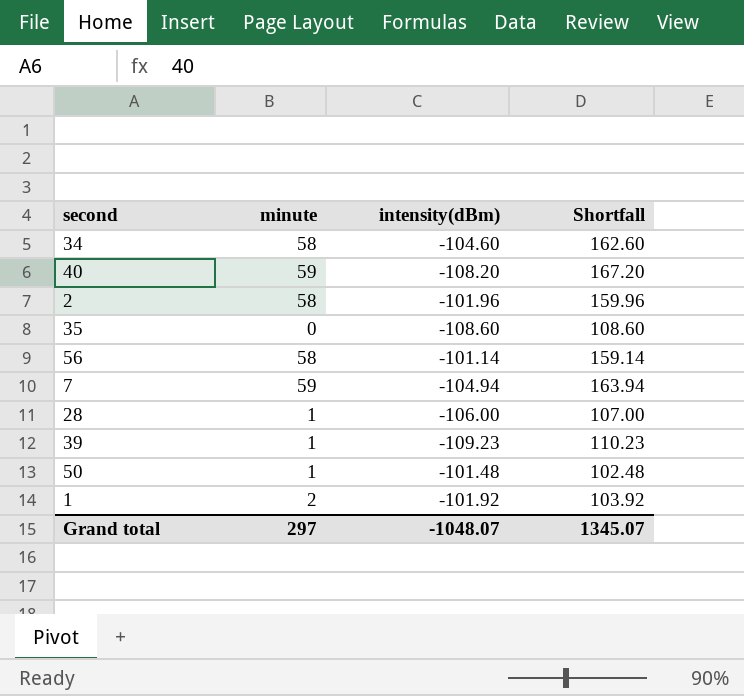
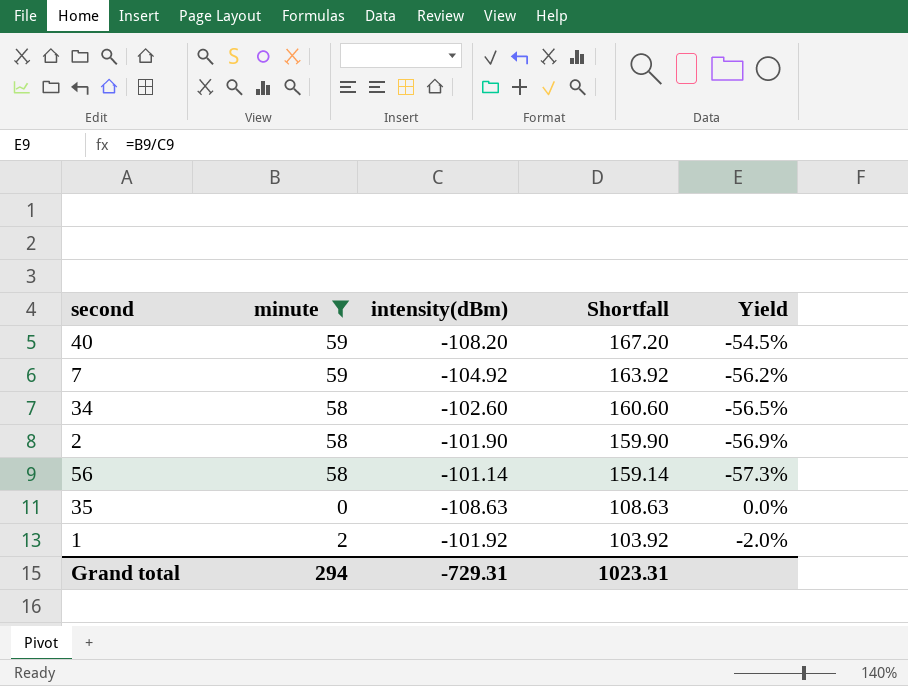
filter: none -> minute != 1
row order: none -> Shortfall descending
column Yield | formula: none -> [minute] / [intensity(dBm)]
7 | intensity(dBm): -104.94 -> -104.92
7 | Shortfall: 163.94 -> 163.92
34 | intensity(dBm): -104.60 -> -102.60
34 | Shortfall: 162.60 -> 160.60
2 | intensity(dBm): -101.96 -> -101.90
2 | Shortfall: 159.96 -> 159.90
35 | intensity(dBm): -108.60 -> -108.63
35 | Shortfall: 108.60 -> 108.63
Grand total | minute: 297 -> 294
Grand total | intensity(dBm): -1048.07 -> -729.31
Grand total | Shortfall: 1345.07 -> 1023.31

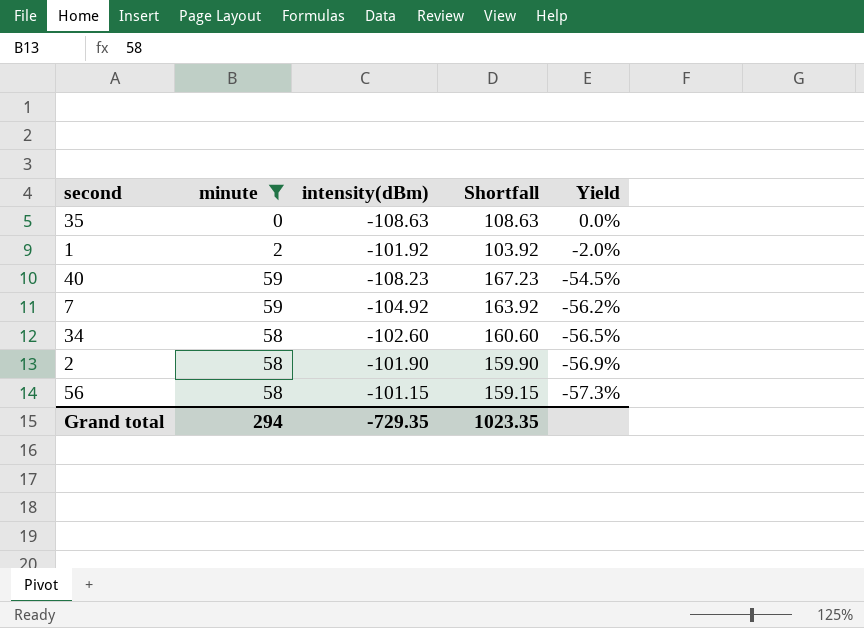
row order: Shortfall descending -> Yield descending
40 | intensity(dBm): -108.20 -> -108.23
40 | Shortfall: 167.20 -> 167.23
56 | intensity(dBm): -101.14 -> -101.15
56 | Shortfall: 159.14 -> 159.15
Grand total | intensity(dBm): -729.31 -> -729.35
Grand total | Shortfall: 1023.31 -> 1023.35

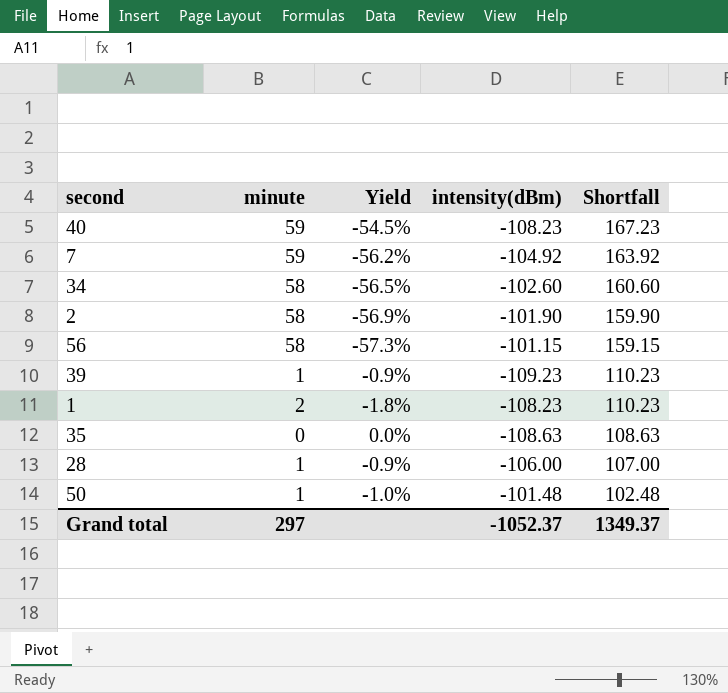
filter: minute != 1 -> none
row order: Yield descending -> Shortfall descending
column Yield | position: 5 -> 3
1 | Yield: -2.0% -> -1.8%
1 | intensity(dBm): -101.92 -> -108.23
1 | Shortfall: 103.92 -> 110.23
Grand total | minute: 294 -> 297
Grand total | intensity(dBm): -729.35 -> -1052.37
Grand total | Shortfall: 1023.35 -> 1349.37

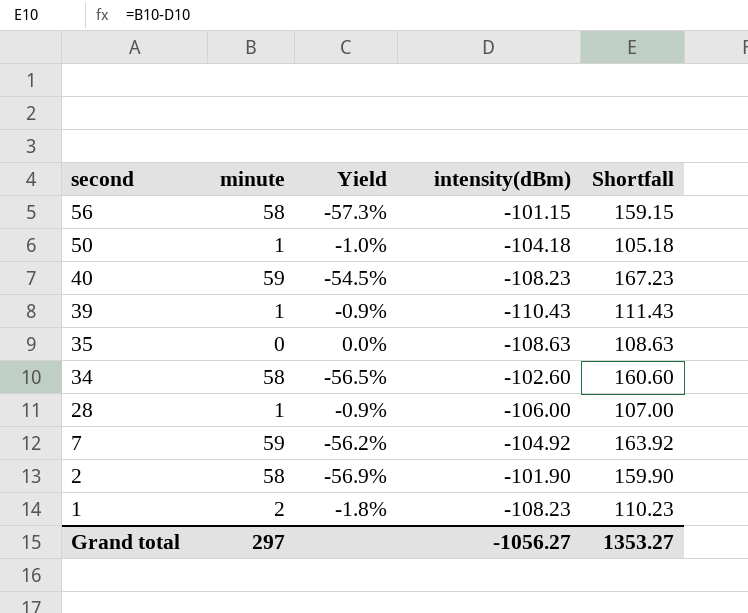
row order: Shortfall descending -> second descending
50 | intensity(dBm): -101.48 -> -104.18
50 | Shortfall: 102.48 -> 105.18
39 | intensity(dBm): -109.23 -> -110.43
39 | Shortfall: 110.23 -> 111.43
Grand total | intensity(dBm): -1052.37 -> -1056.27
Grand total | Shortfall: 1349.37 -> 1353.27

